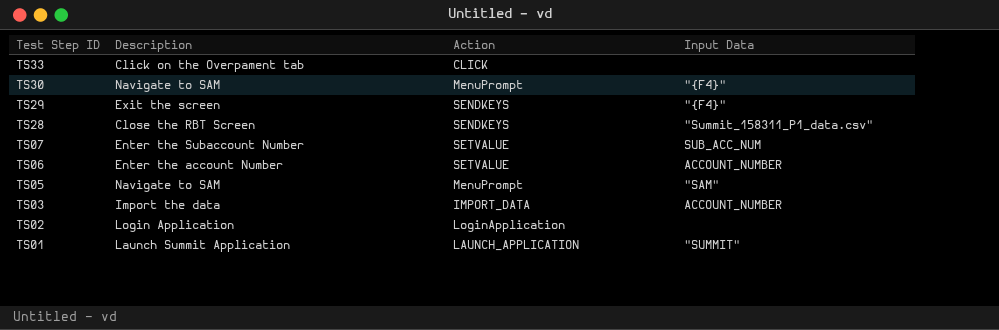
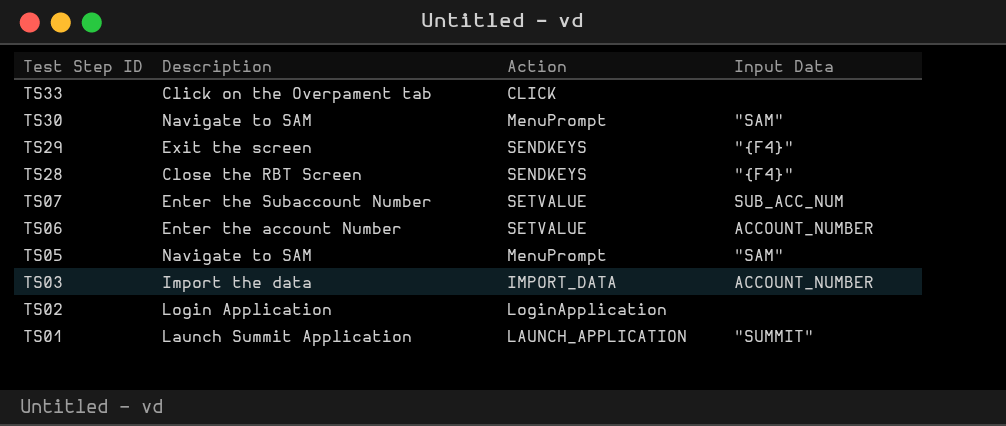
TS30 | Input Data: "{F4}" -> "SAM"
TS28 | Input Data: "Summit_158311_P1_data.csv" -> "{F4}"

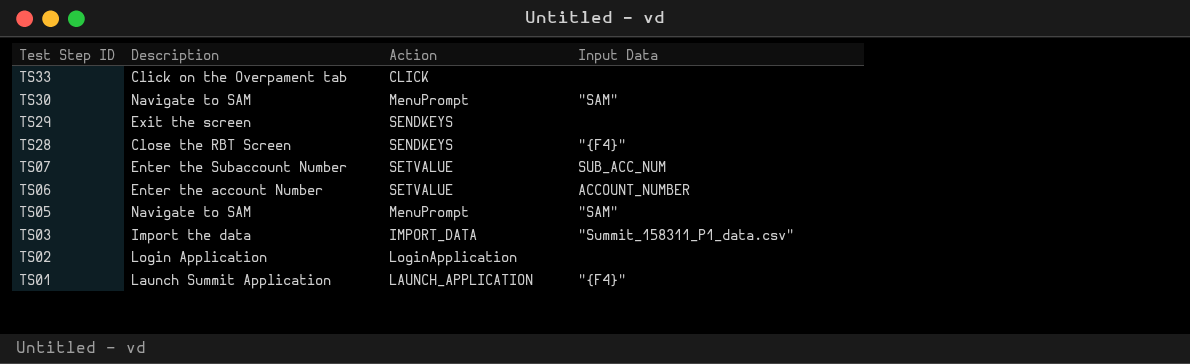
TS29 | Input Data: "{F4}" -> none
TS03 | Input Data: ACCOUNT_NUMBER -> "Summit_158311_P1_data.csv"
TS01 | Input Data: "SUMMIT" -> "{F4}"

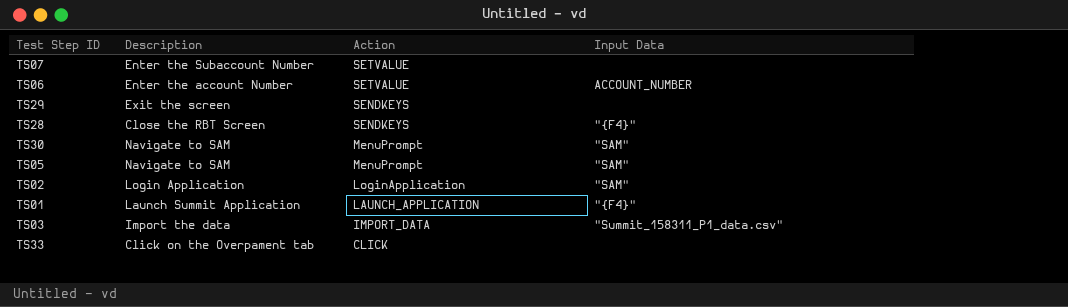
row order: Test Step ID descending -> Action descending
TS07 | Input Data: SUB_ACC_NUM -> none
TS02 | Input Data: none -> "SAM"

